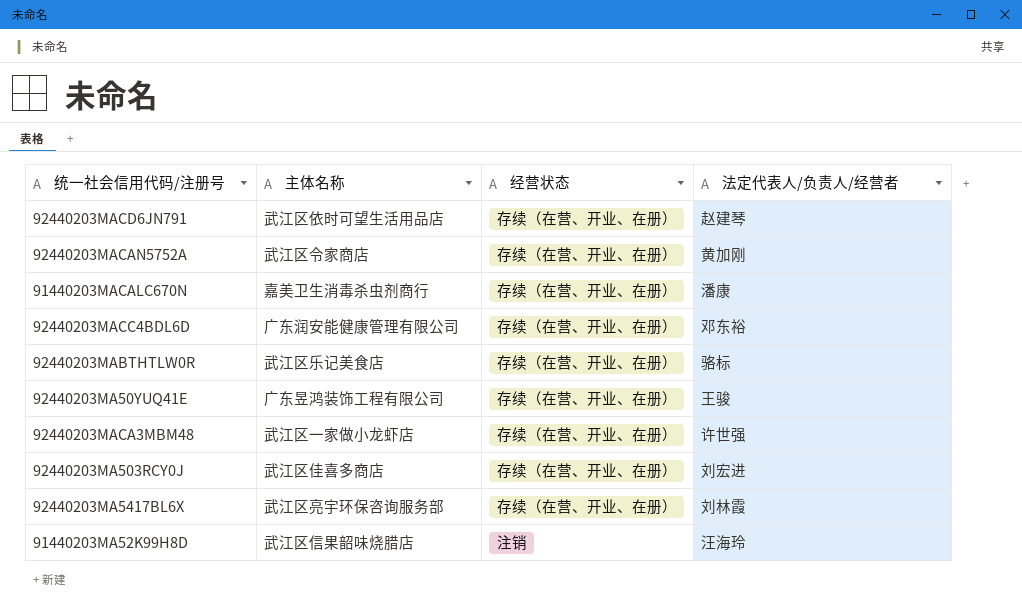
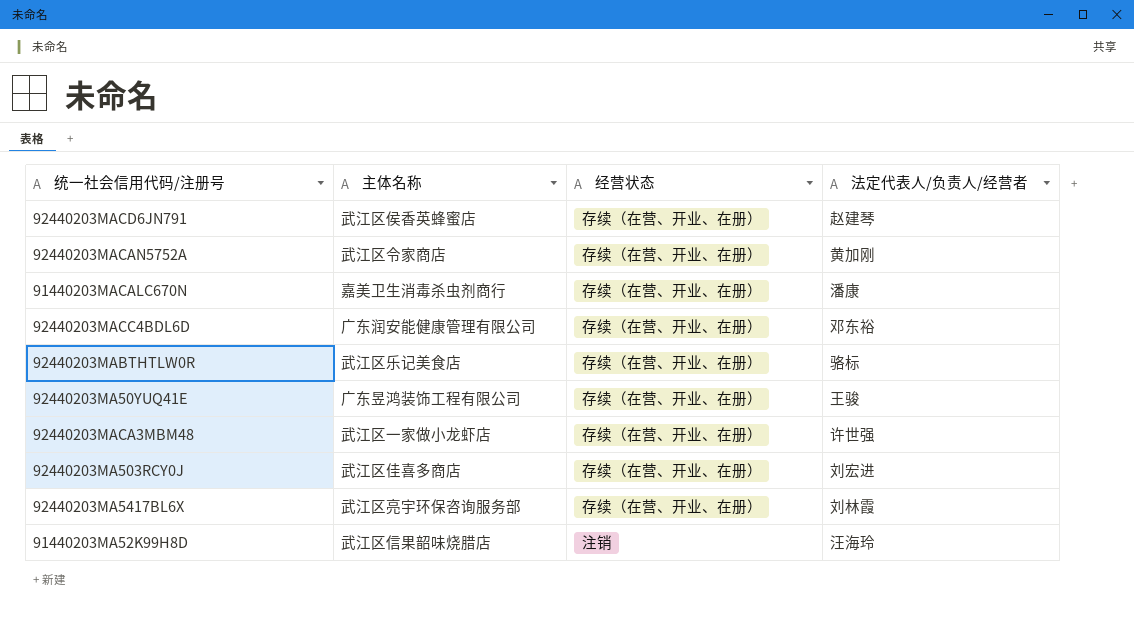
92440203MACD6JN791 | 主体名称: 武江区依时可望生活用品店 -> 武江区侯香英蜂蜜店

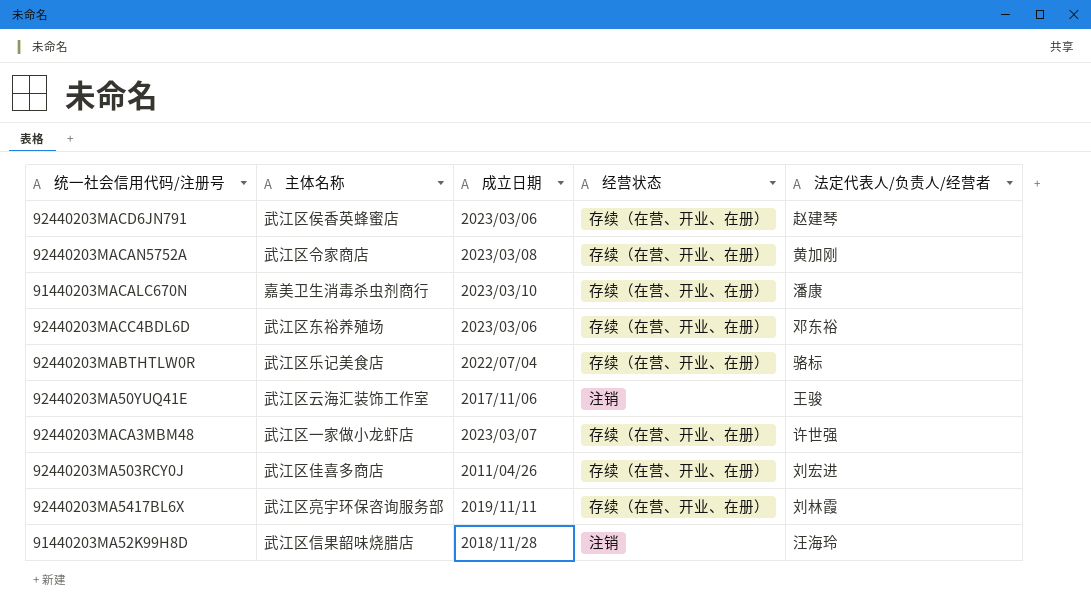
column 成立日期 | position: none -> 3
92440203MACC4BDL6D | 主体名称: 广东润安能健康管理有限公司 -> 武江区东裕养殖场
92440203MA50YUQ41E | 主体名称: 广东昱鸿装饰工程有限公司 -> 武江区云海汇装饰工作室
92440203MA50YUQ41E | 经营状态: 存续（在营、开业、在册） -> 注销

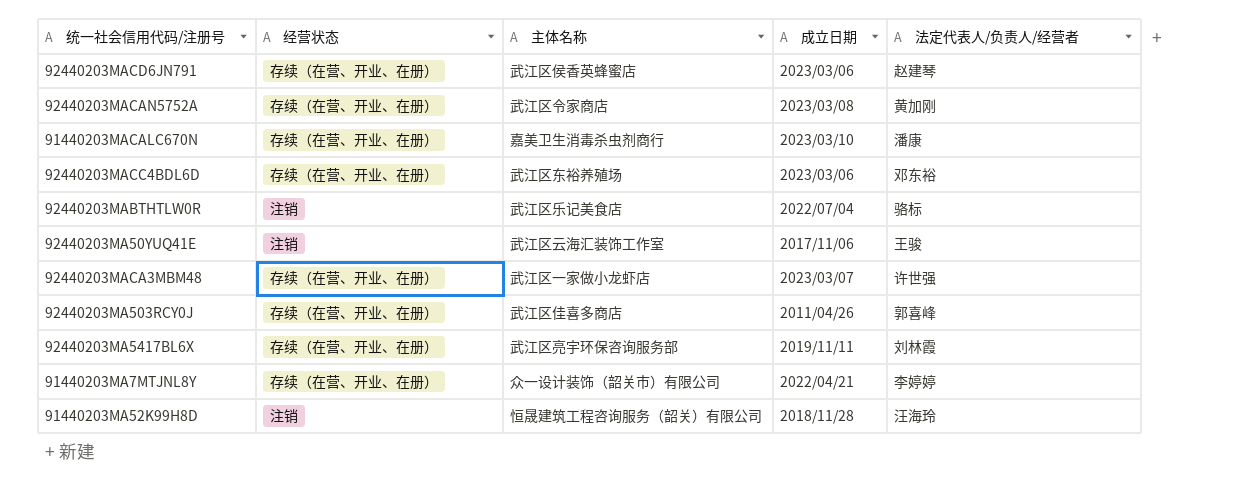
column 经营状态 | position: 4 -> 2
92440203MABTHTLW0R | 经营状态: 存续（在营、开业、在册） -> 注销
92440203MA503RCY0J | 法定代表人/负责人/经营者: 刘宏进 -> 郭喜峰
row 91440203MA7MTJNL8Y: none -> 存续（在营、开业、在册） | 众一设计装饰（韶关市）有限公司 | 2022/04/21 | 李婷婷
91440203MA52K99H8D | 主体名称: 武江区信果韶味烧腊店 -> 恒晟建筑工程咨询服务（韶关）有限公司

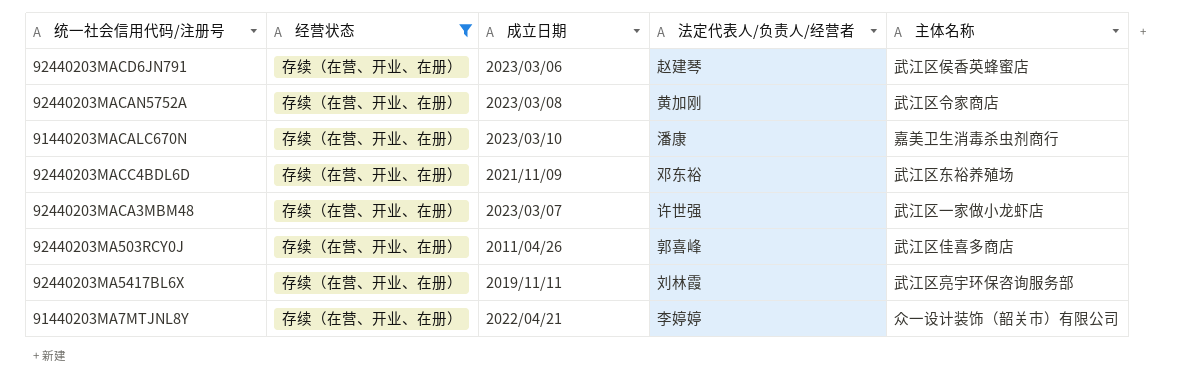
filter: none -> 经营状态 = 存续（在营、开业、在册）
column 主体名称 | position: 3 -> 5
92440203MACC4BDL6D | 成立日期: 2023/03/06 -> 2021/11/09

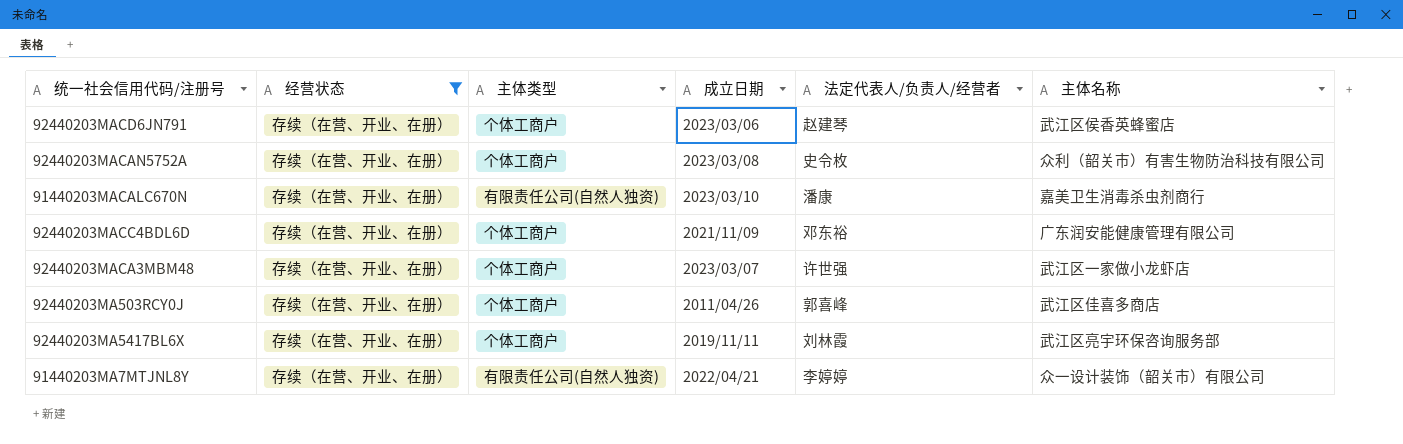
column 主体类型 | position: none -> 3
92440203MACAN5752A | 法定代表人/负责人/经营者: 黄加刚 -> 史令枚
92440203MACAN5752A | 主体名称: 武江区令家商店 -> 众利（韶关市）有害生物防治科技有限公司
92440203MACC4BDL6D | 主体名称: 武江区东裕养殖场 -> 广东润安能健康管理有限公司

